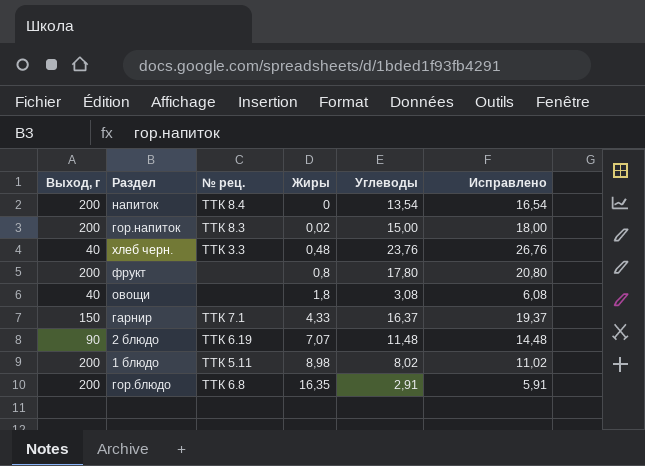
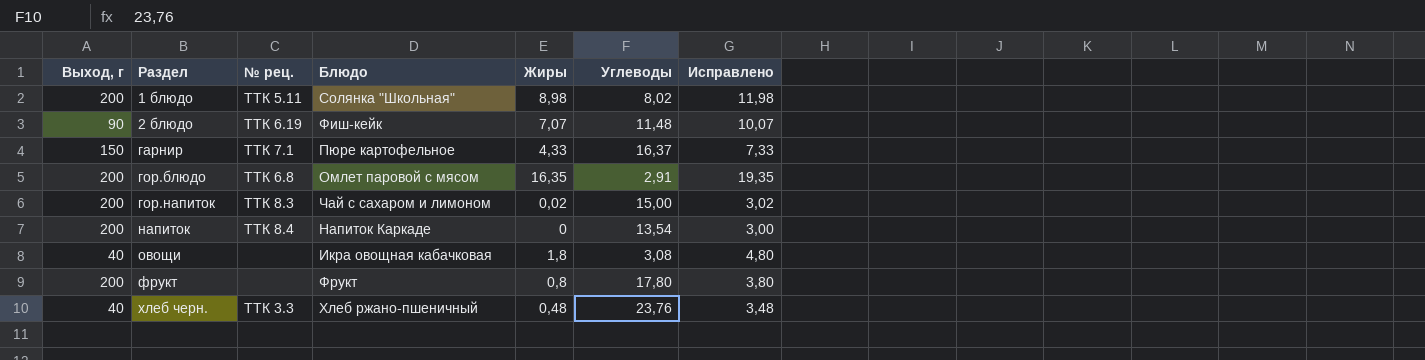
row order: Жиры ascending -> Раздел ascending
column Блюдо | position: none -> 4
column Исправлено | formula: [Углеводы] + 3 -> [Жиры] + 3

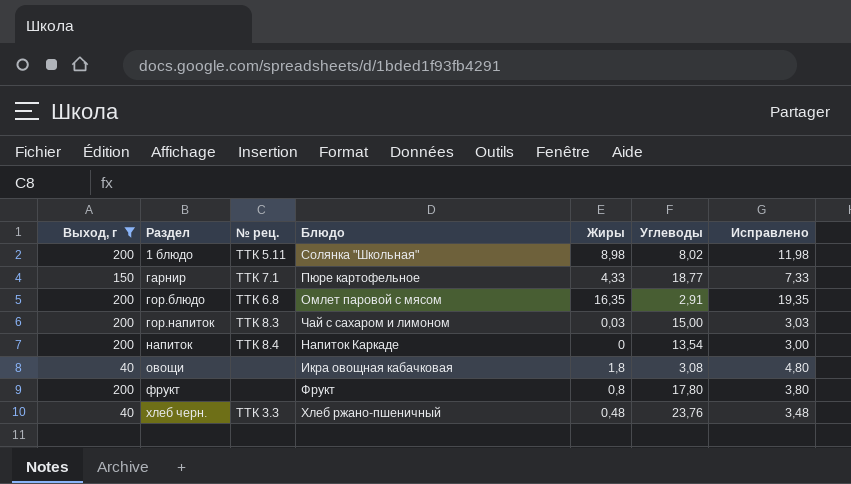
filter: none -> Выход, г != 90
гарнир | Углеводы: 16,37 -> 18,77
гор.напиток | Жиры: 0,02 -> 0,03
гор.напиток | Исправлено: 3,02 -> 3,03

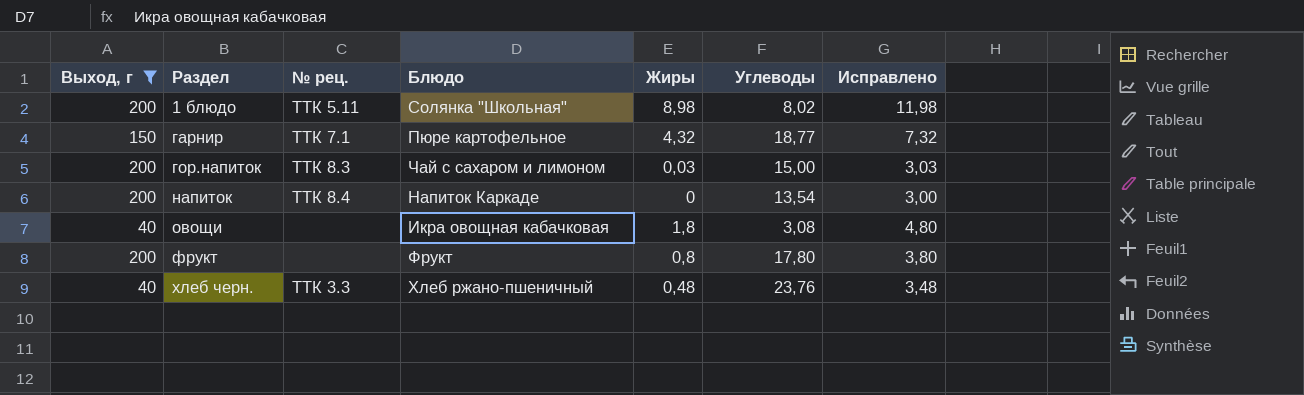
row гор.блюдо: 200 | ТТК 6.8 | Омлет паровой с мясом | 16,35 | 2,91 | 19,35 -> none
гарнир | Жиры: 4,33 -> 4,32
гарнир | Исправлено: 7,33 -> 7,32

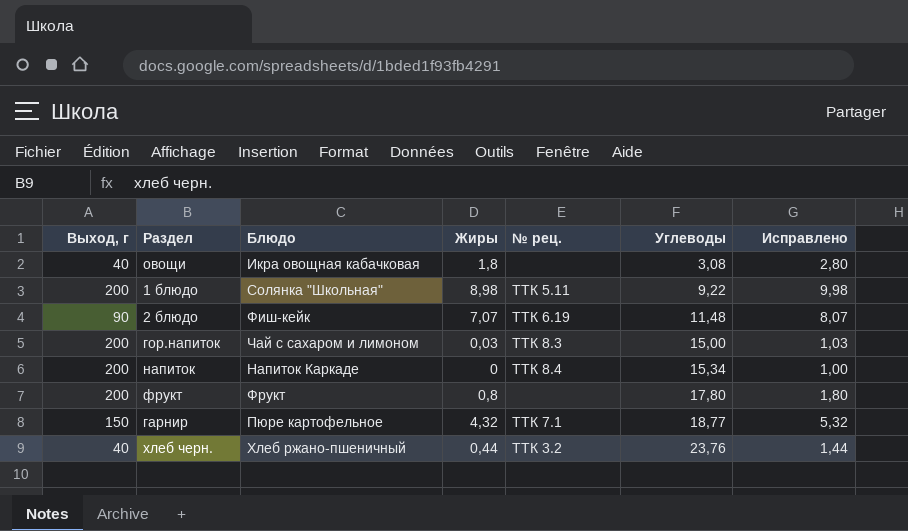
filter: Выход, г != 90 -> none
row order: Раздел ascending -> Углеводы ascending
column № рец. | position: 3 -> 5
column Исправлено | formula: [Жиры] + 3 -> [Жиры] + 1
1 блюдо | Углеводы: 8,02 -> 9,22
напиток | Углеводы: 13,54 -> 15,34
хлеб черн. | Жиры: 0,48 -> 0,44
хлеб черн. | № рец.: ТТК 3.3 -> ТТК 3.2

